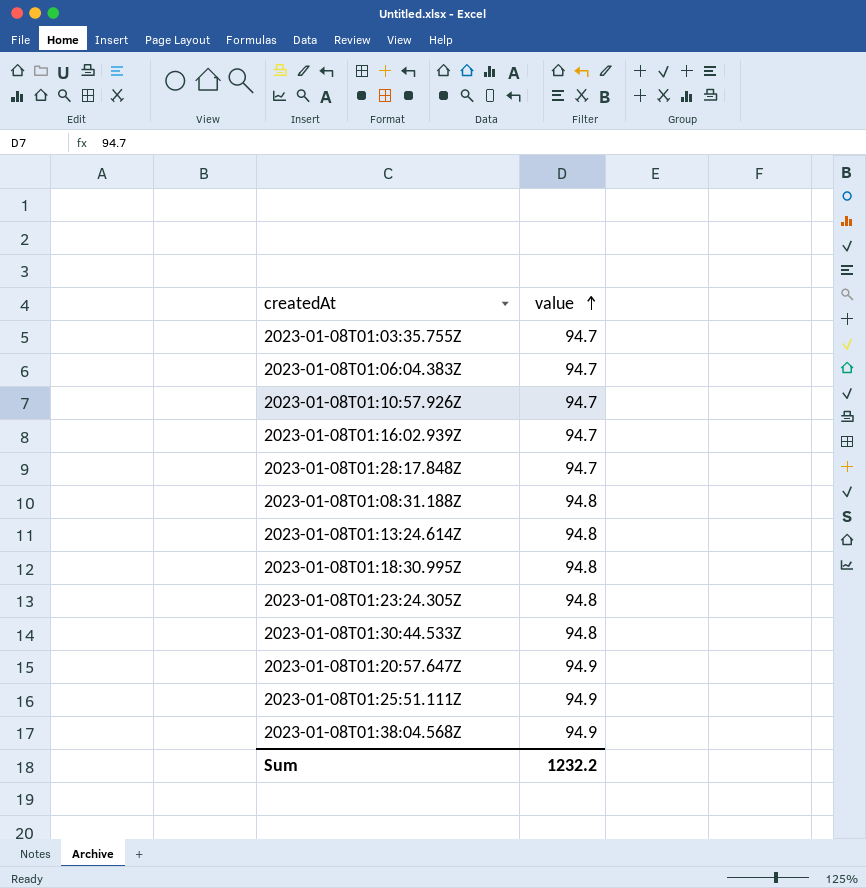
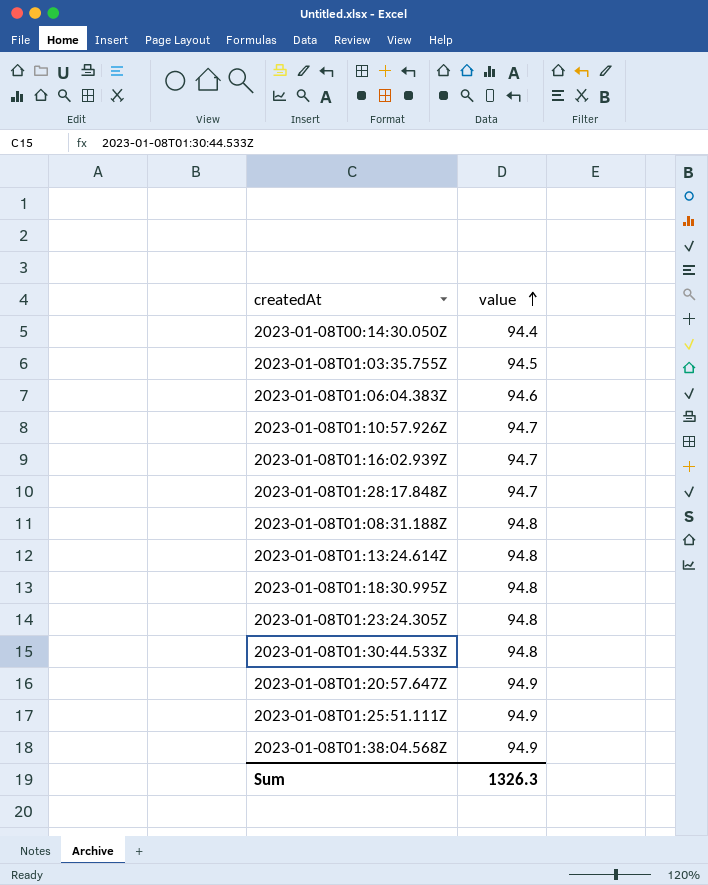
row 2023-01-08T00:14:30.050Z: none -> 94.4
2023-01-08T01:03:35.755Z | value: 94.7 -> 94.5
2023-01-08T01:06:04.383Z | value: 94.7 -> 94.6
Sum | value: 1232.2 -> 1326.3

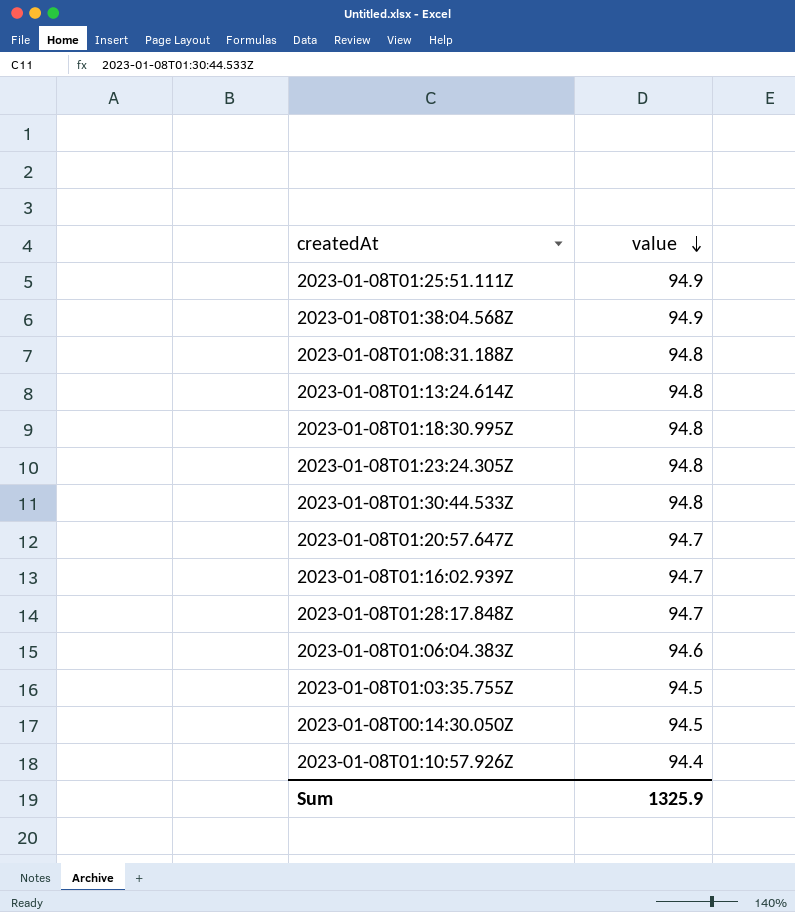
row order: value ascending -> value descending
2023-01-08T01:20:57.647Z | value: 94.9 -> 94.7
2023-01-08T00:14:30.050Z | value: 94.4 -> 94.5
2023-01-08T01:10:57.926Z | value: 94.7 -> 94.4
Sum | value: 1326.3 -> 1325.9

